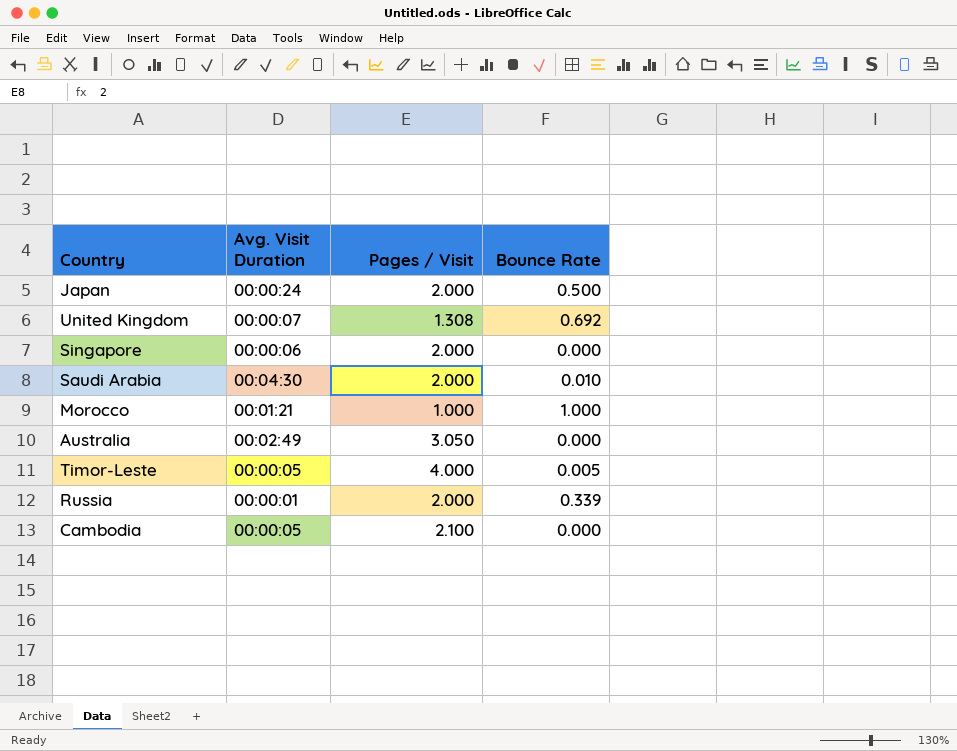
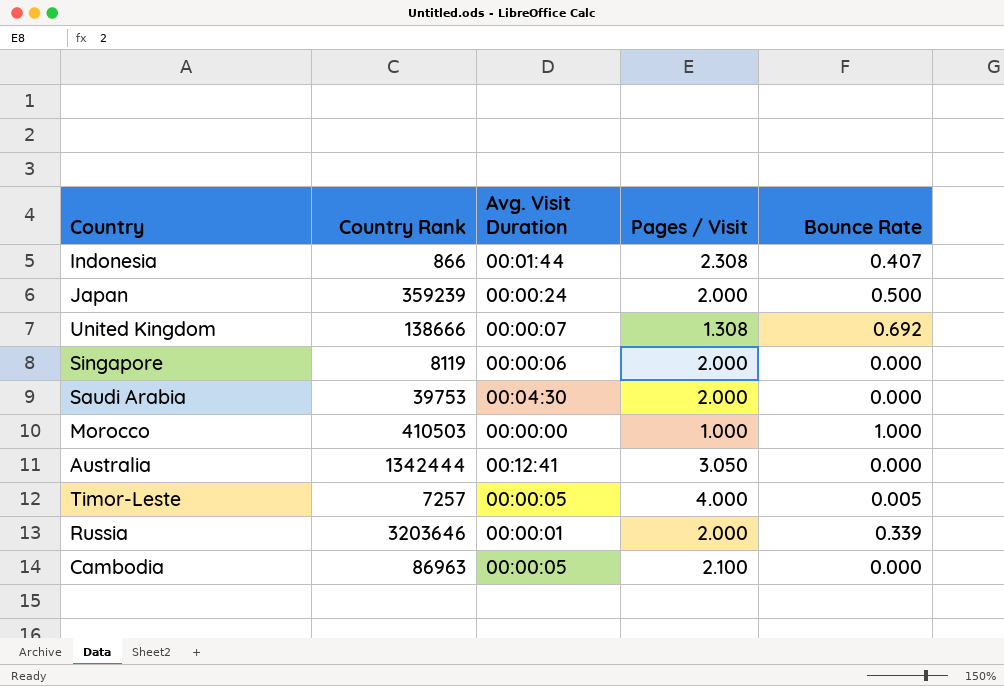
column Country Rank | position: none -> 2
row Indonesia: none -> 866 | 00:01:44 | 2.308 | 0.407
Saudi Arabia | Bounce Rate: 0.010 -> 0.000
Morocco | Avg. Visit Duration: 00:01:21 -> 00:00:00
Australia | Avg. Visit Duration: 00:02:49 -> 00:12:41

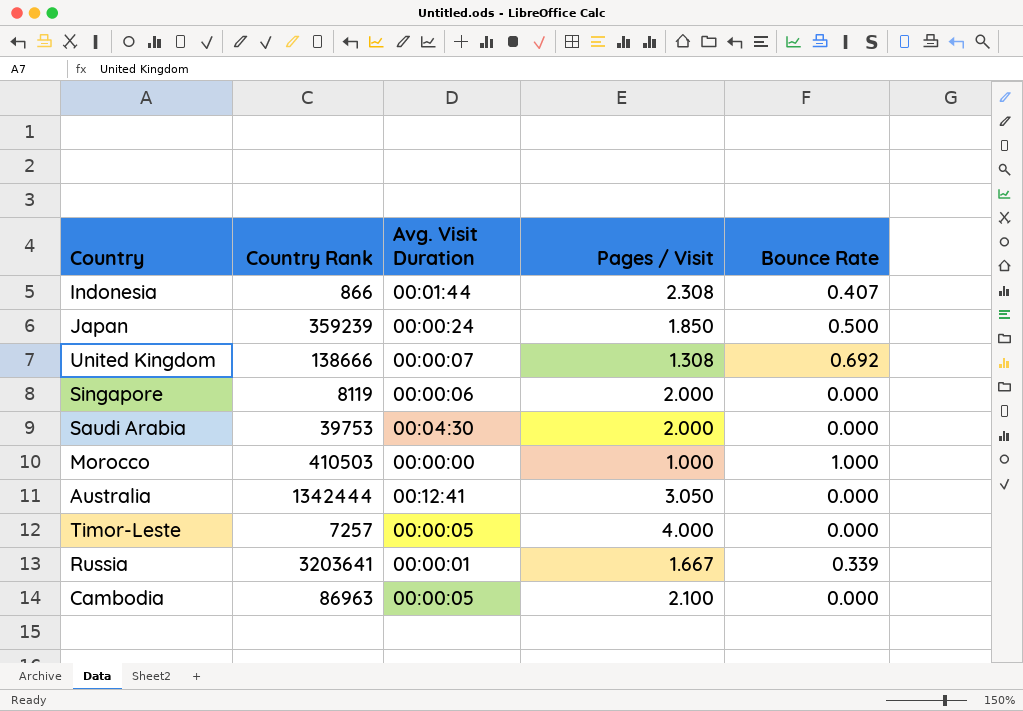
Japan | Pages / Visit: 2.000 -> 1.850
Timor-Leste | Bounce Rate: 0.005 -> 0.000
Russia | Country Rank: 3203646 -> 3203641
Russia | Pages / Visit: 2.000 -> 1.667

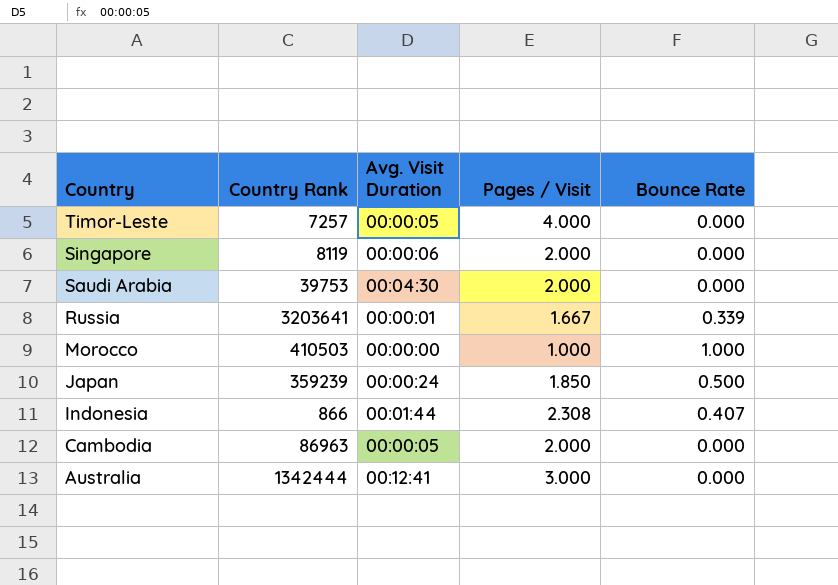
row order: none -> Country descending
row United Kingdom: 138666 | 00:00:07 | 1.308 | 0.692 -> none
Cambodia | Pages / Visit: 2.100 -> 2.000
Australia | Pages / Visit: 3.050 -> 3.000

